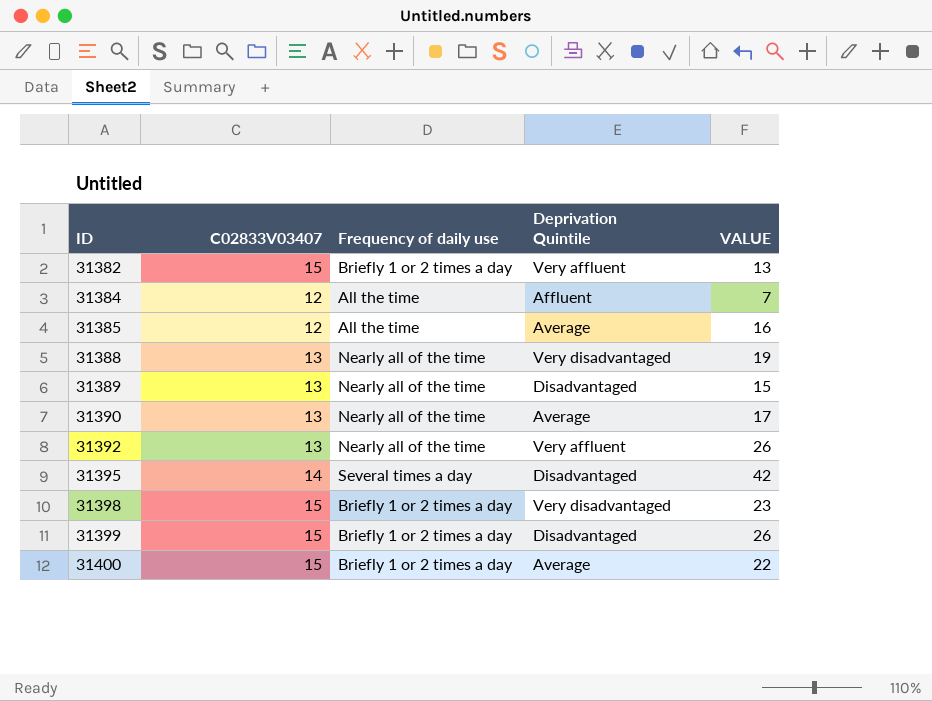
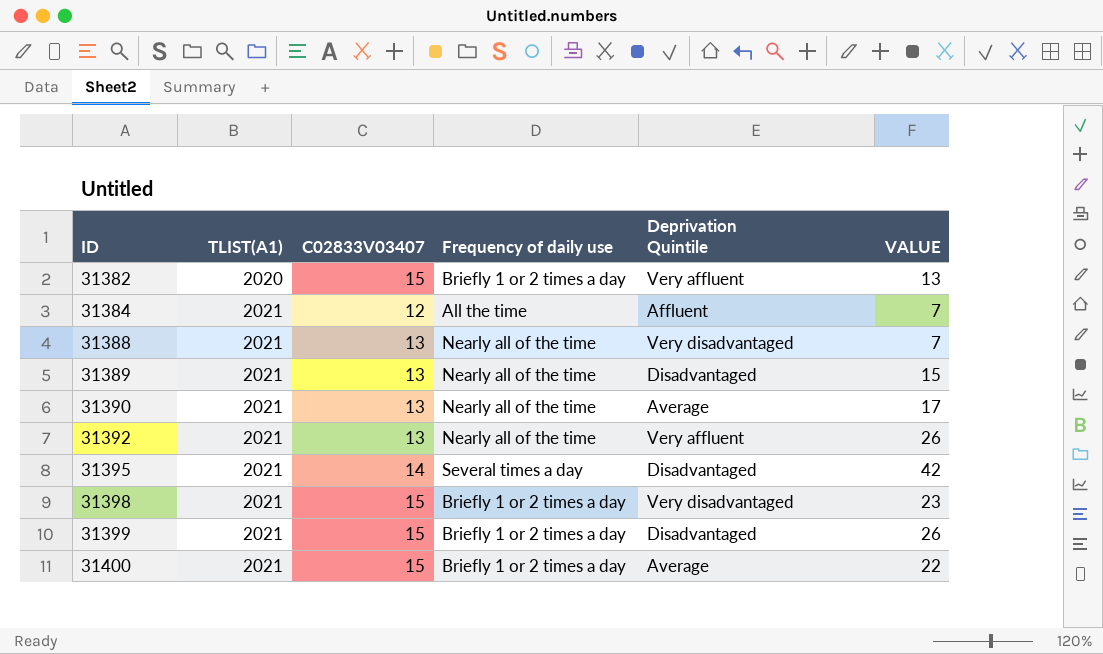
column TLIST(A1) | position: none -> 2
row 31385: 12 | All the time | Average | 16 -> none
31388 | VALUE: 19 -> 7

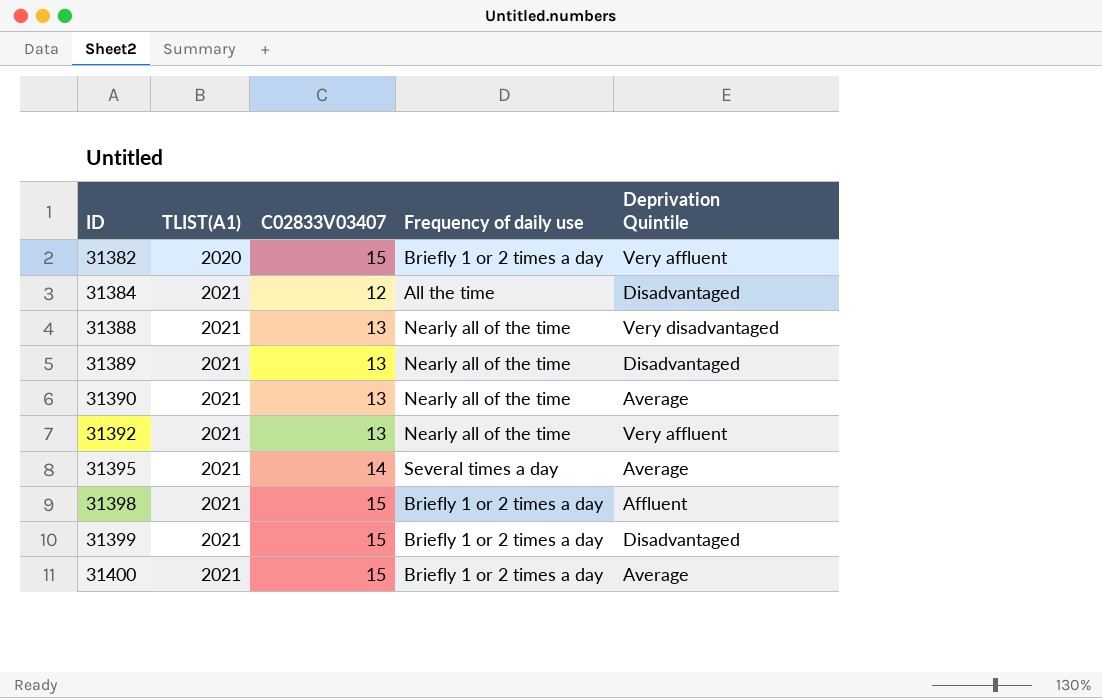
column VALUE | position: 6 -> none
31384 | Deprivation Quintile: Affluent -> Disadvantaged
31395 | Deprivation Quintile: Disadvantaged -> Average
31398 | Deprivation Quintile: Very disadvantaged -> Affluent

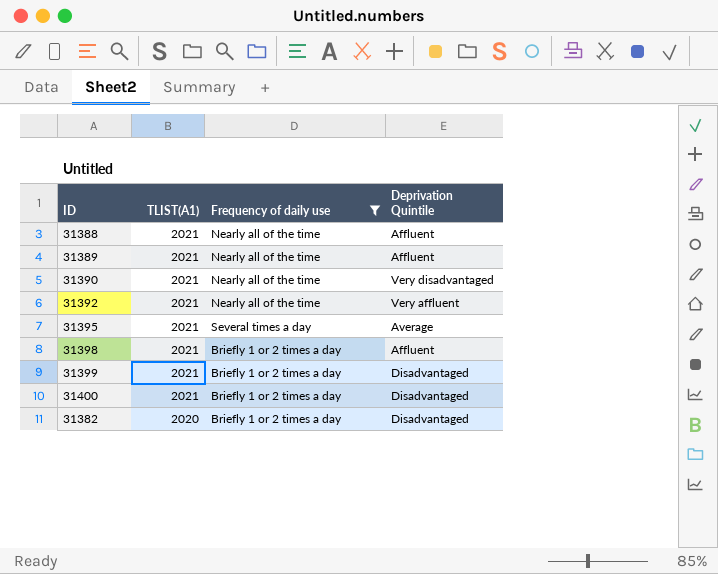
filter: none -> Frequency of daily use != All the time
row order: ID ascending -> TLIST(A1) descending
column C02833V03407 | position: 3 -> none
31388 | Deprivation Quintile: Very disadvantaged -> Affluent
31389 | Deprivation Quintile: Disadvantaged -> Affluent
31390 | Deprivation Quintile: Average -> Very disadvantaged
31400 | Deprivation Quintile: Average -> Disadvantaged
31382 | Deprivation Quintile: Very affluent -> Disadvantaged

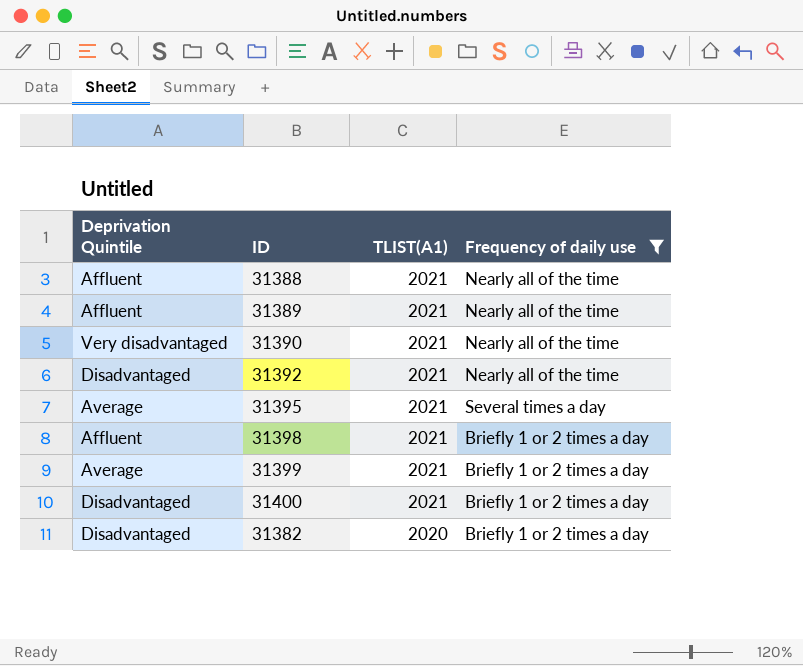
column Deprivation Quintile | position: 4 -> 1
31392 | Deprivation Quintile: Very affluent -> Disadvantaged
31399 | Deprivation Quintile: Disadvantaged -> Average

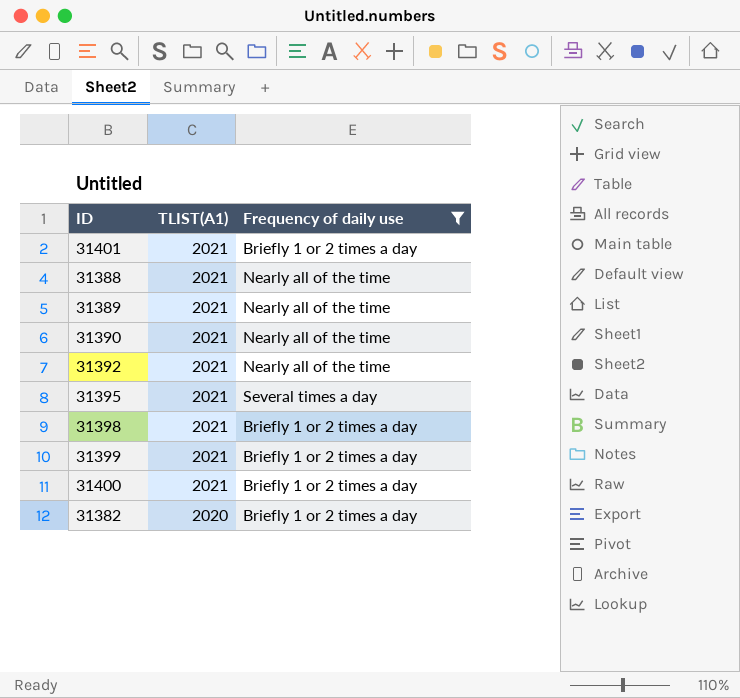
column Deprivation Quintile | position: 1 -> none
row 31401: none -> 2021 | Briefly 1 or 2 times a day

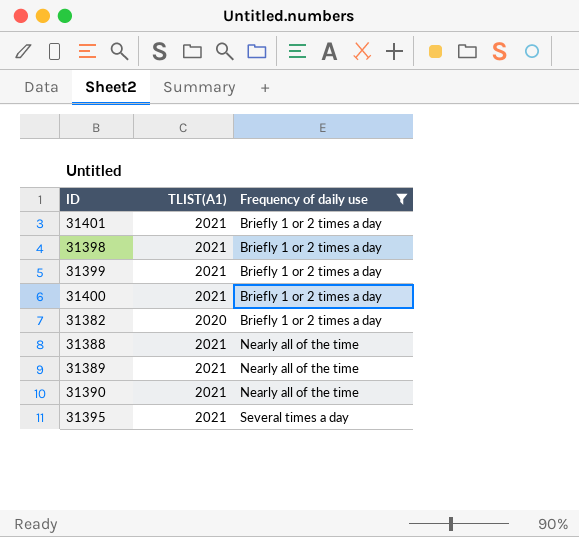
row order: TLIST(A1) descending -> Frequency of daily use ascending
row 31392: 2021 | Nearly all of the time -> none

